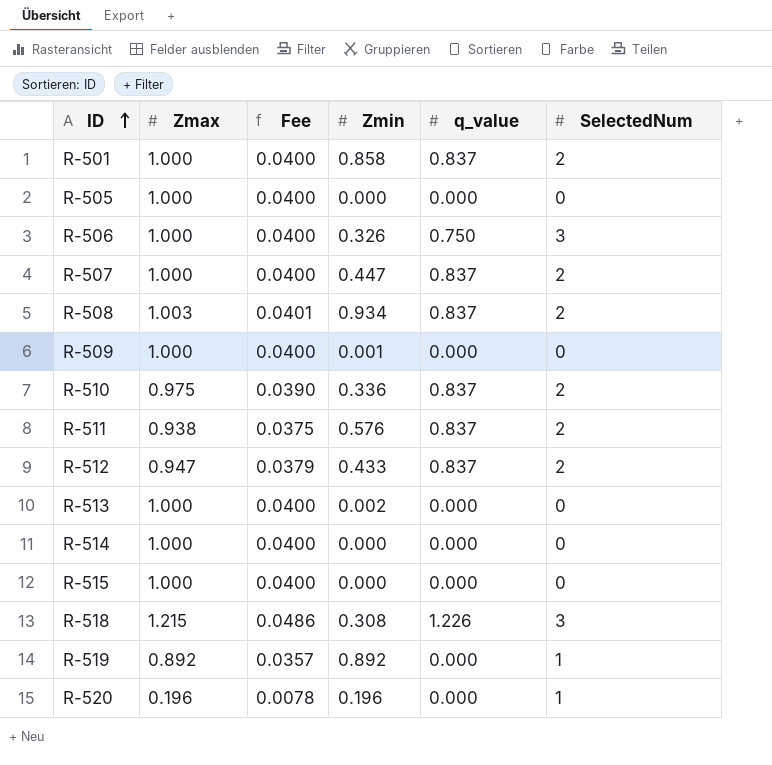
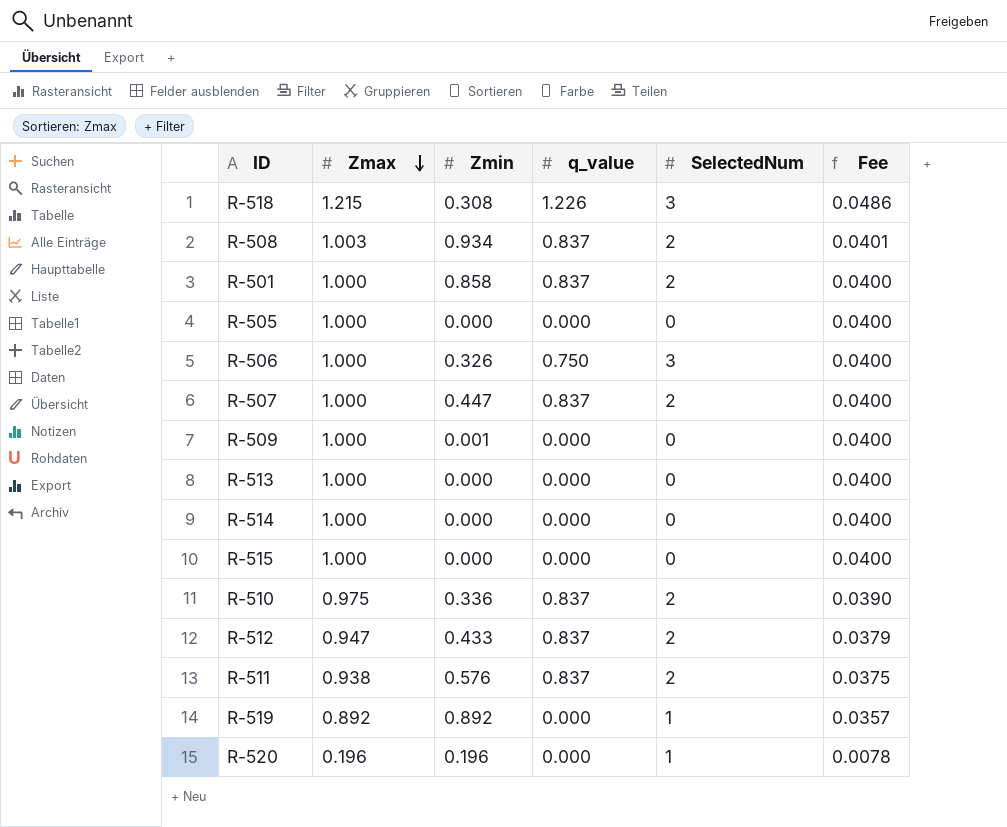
row order: ID ascending -> Zmax descending
column Fee | position: 3 -> 6
R-513 | Zmin: 0.002 -> 0.000

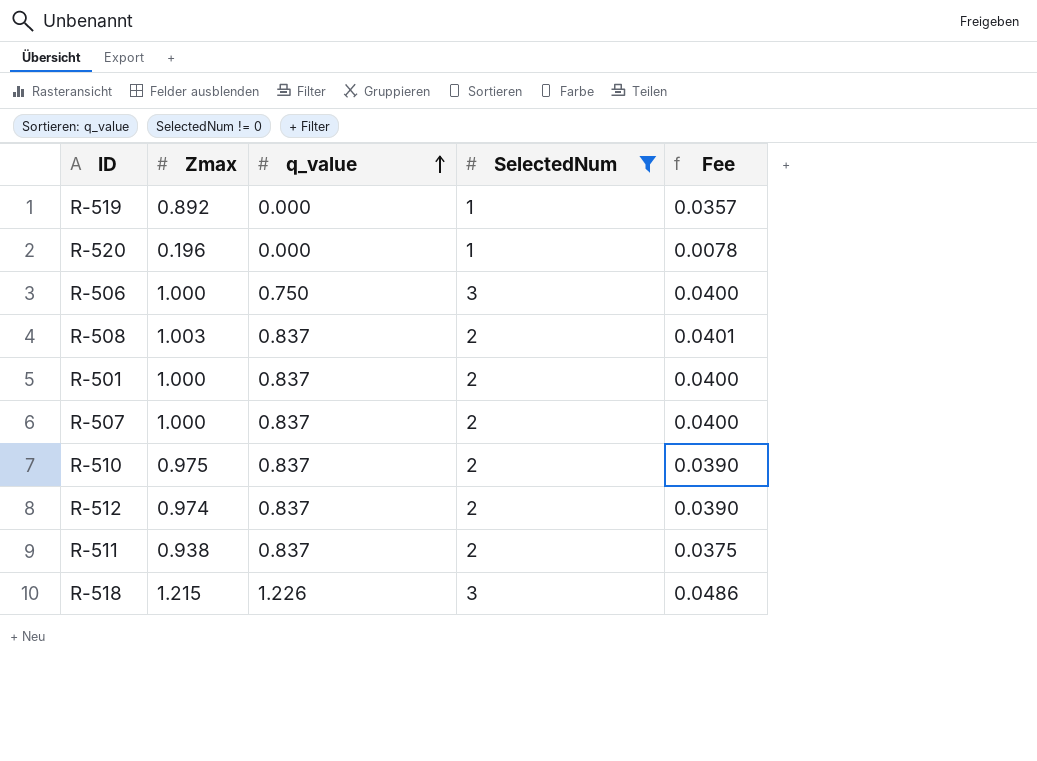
filter: none -> SelectedNum != 0
row order: Zmax descending -> q_value ascending
column Zmin | position: 3 -> none
R-512 | Zmax: 0.947 -> 0.974
R-512 | Fee: 0.0379 -> 0.0390

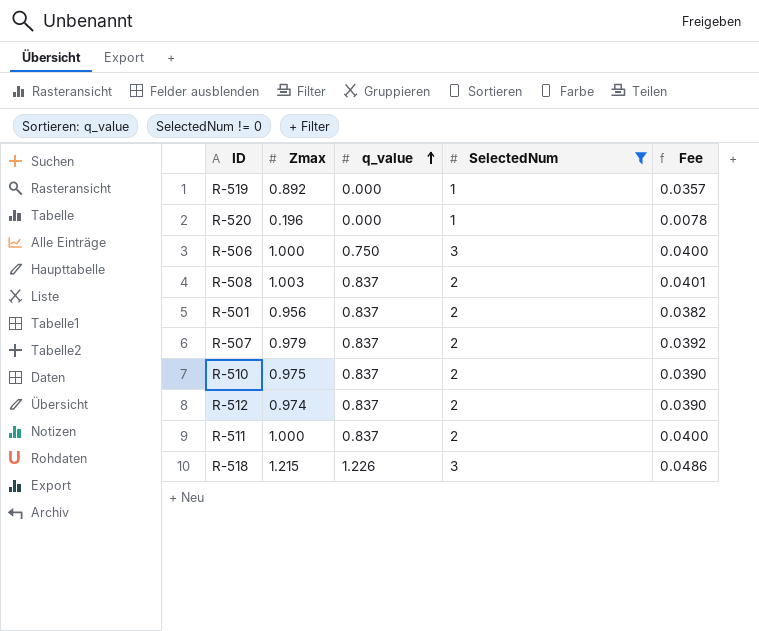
R-501 | Zmax: 1.000 -> 0.956
R-501 | Fee: 0.0400 -> 0.0382
R-507 | Zmax: 1.000 -> 0.979
R-507 | Fee: 0.0400 -> 0.0392
R-511 | Zmax: 0.938 -> 1.000
R-511 | Fee: 0.0375 -> 0.0400

